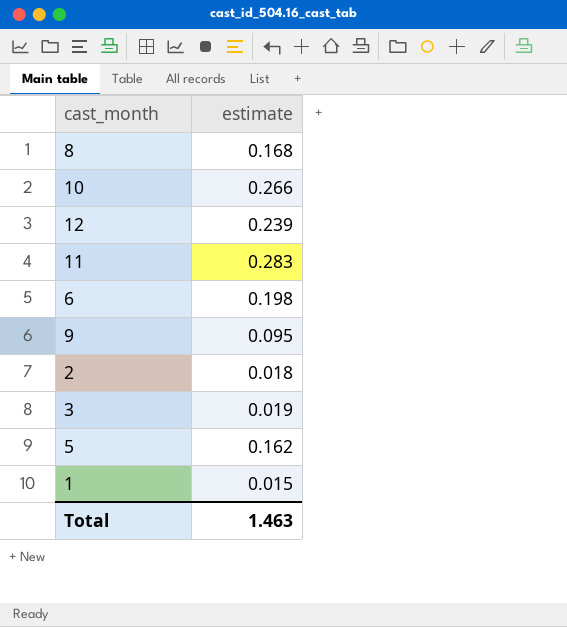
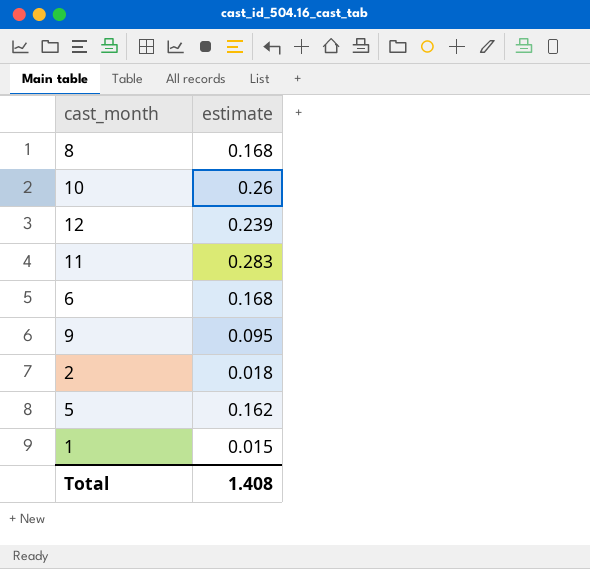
row 3: 0.019 -> none
10 | estimate: 0.266 -> 0.26
6 | estimate: 0.198 -> 0.168
Total | estimate: 1.463 -> 1.408

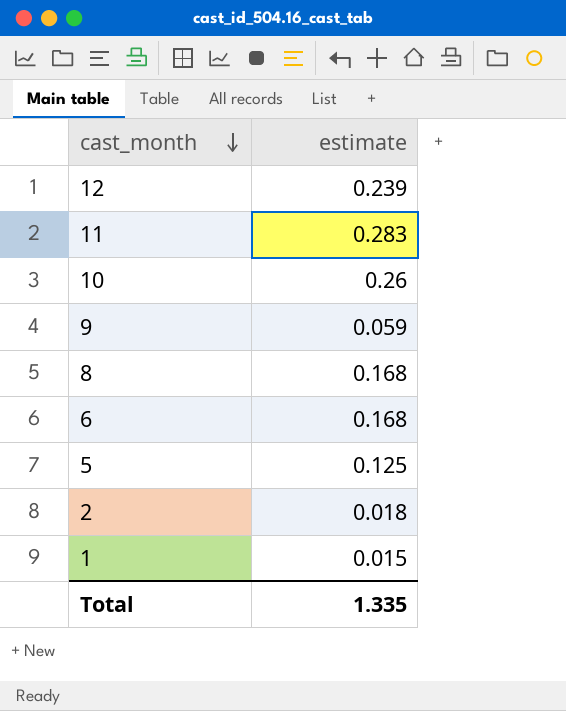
row order: none -> cast_month descending
9 | estimate: 0.095 -> 0.059
5 | estimate: 0.162 -> 0.125
Total | estimate: 1.408 -> 1.335

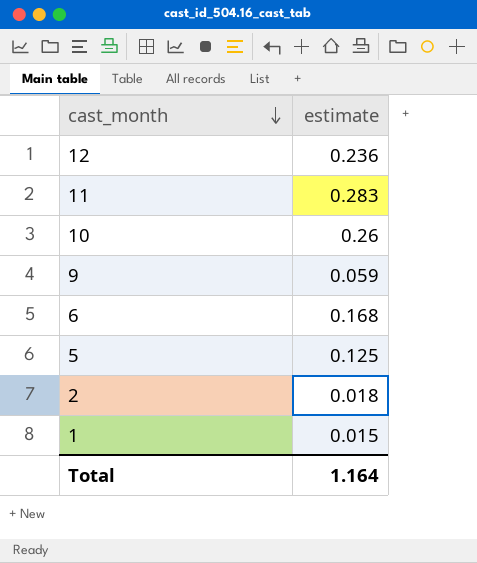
row 8: 0.168 -> none
12 | estimate: 0.239 -> 0.236
Total | estimate: 1.335 -> 1.164

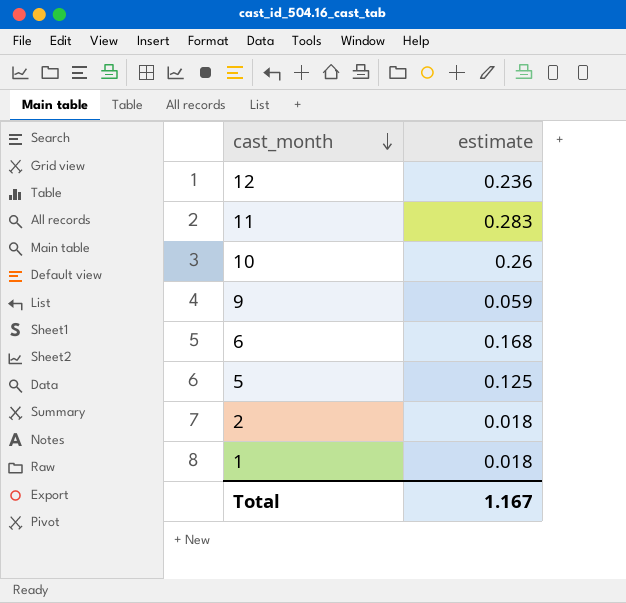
1 | estimate: 0.015 -> 0.018
Total | estimate: 1.164 -> 1.167

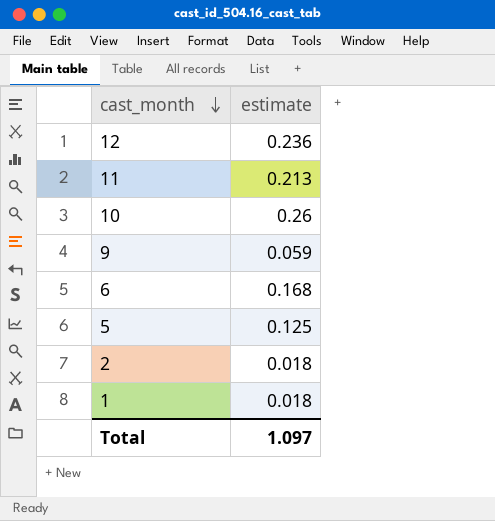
11 | estimate: 0.283 -> 0.213
Total | estimate: 1.167 -> 1.097

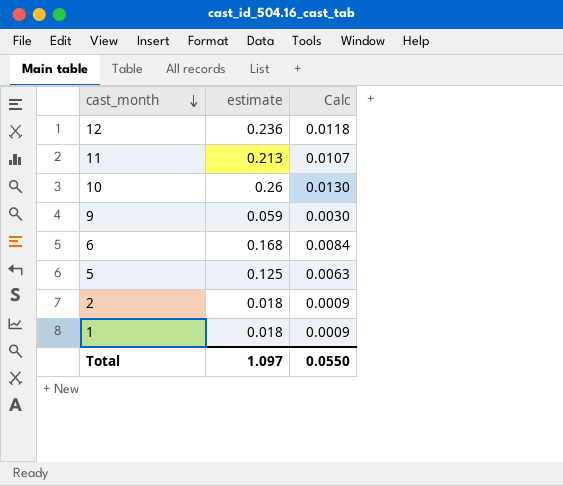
column Calc | formula: none -> [estimate] * 0.05

